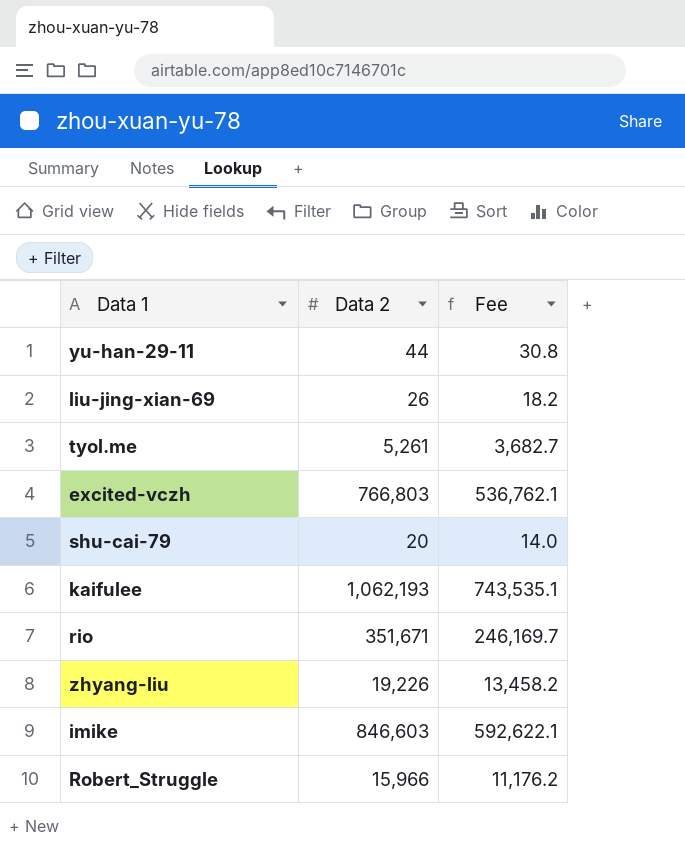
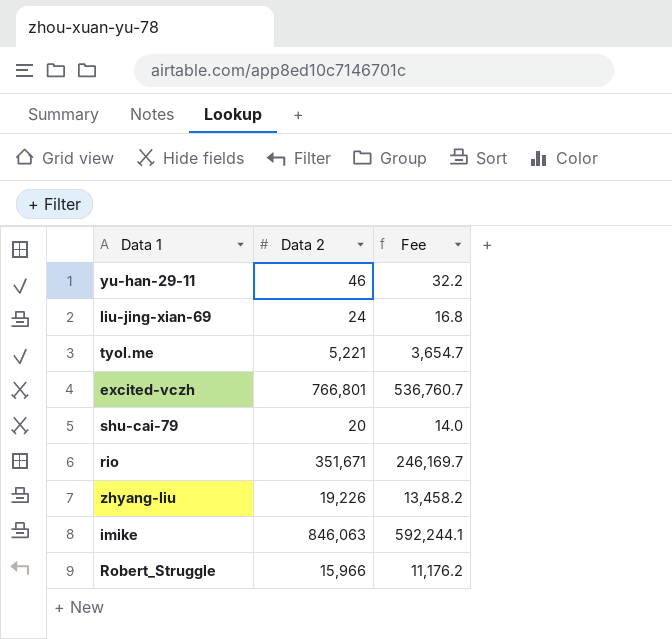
row kaifulee: 1,062,193 | 743,535.1 -> none
yu-han-29-11 | Data 2: 44 -> 46
yu-han-29-11 | Fee: 30.8 -> 32.2
liu-jing-xian-69 | Data 2: 26 -> 24
liu-jing-xian-69 | Fee: 18.2 -> 16.8
tyol.me | Data 2: 5,261 -> 5,221
tyol.me | Fee: 3,682.7 -> 3,654.7
excited-vczh | Data 2: 766,803 -> 766,801
excited-vczh | Fee: 536,762.1 -> 536,760.7
imike | Data 2: 846,603 -> 846,063
imike | Fee: 592,622.1 -> 592,244.1

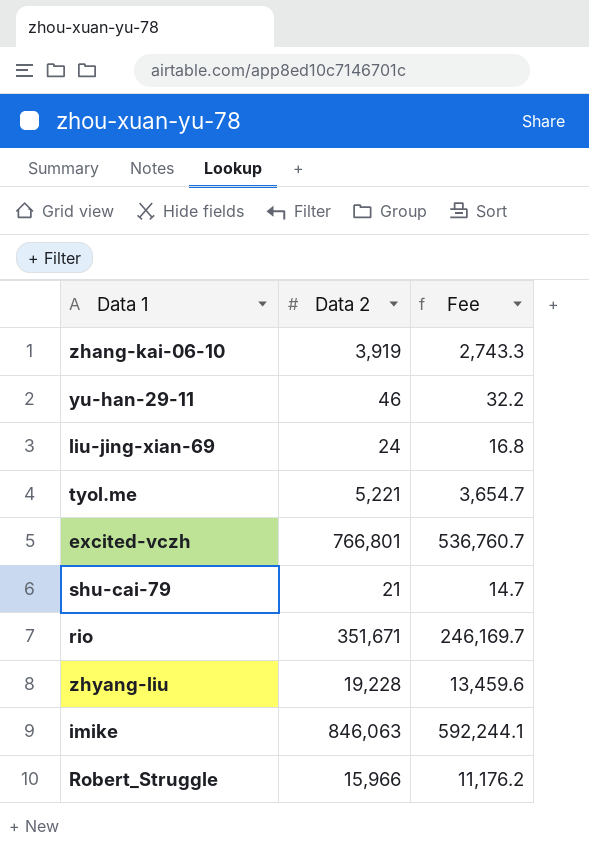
row zhang-kai-06-10: none -> 3,919 | 2,743.3
shu-cai-79 | Data 2: 20 -> 21
shu-cai-79 | Fee: 14.0 -> 14.7
zhyang-liu | Data 2: 19,226 -> 19,228
zhyang-liu | Fee: 13,458.2 -> 13,459.6

